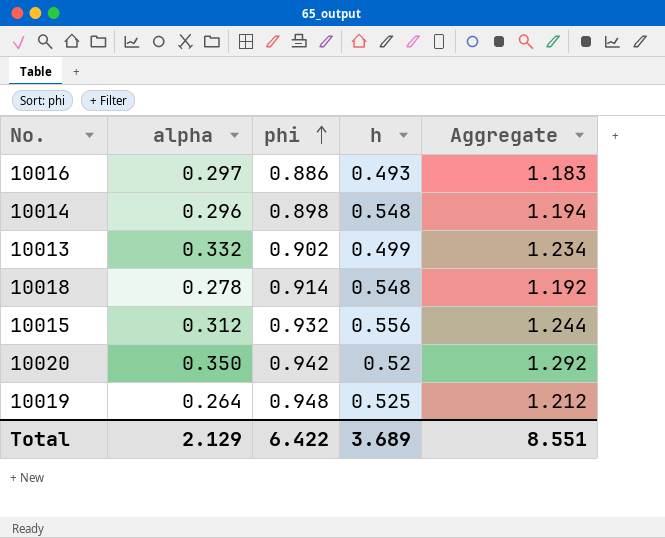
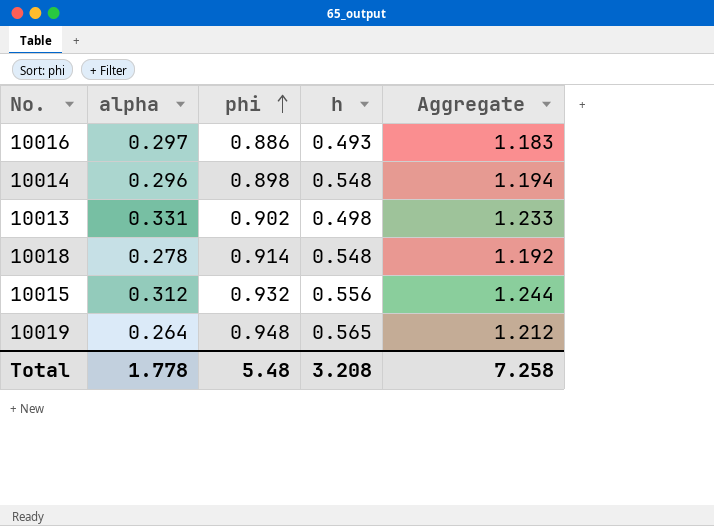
row 10020: 0.350 | 0.942 | 0.52 | 1.292 -> none
10013 | alpha: 0.332 -> 0.331
10013 | h: 0.499 -> 0.498
10013 | Aggregate: 1.234 -> 1.233
10019 | h: 0.525 -> 0.565
Total | alpha: 2.129 -> 1.778
Total | phi: 6.422 -> 5.48
Total | h: 3.689 -> 3.208
Total | Aggregate: 8.551 -> 7.258

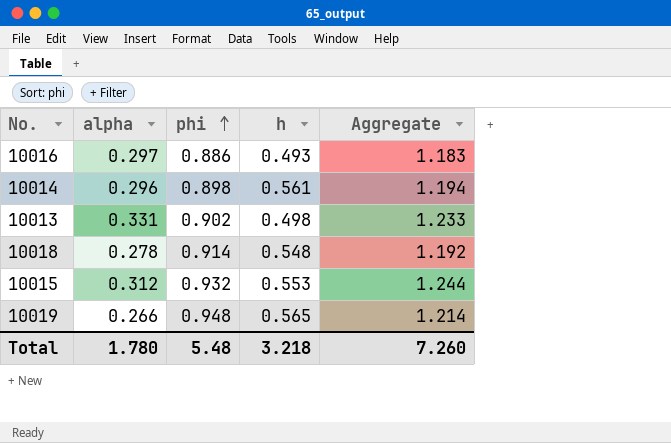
10014 | h: 0.548 -> 0.561
10015 | h: 0.556 -> 0.553
10019 | alpha: 0.264 -> 0.266
10019 | Aggregate: 1.212 -> 1.214
Total | alpha: 1.778 -> 1.780
Total | h: 3.208 -> 3.218
Total | Aggregate: 7.258 -> 7.260

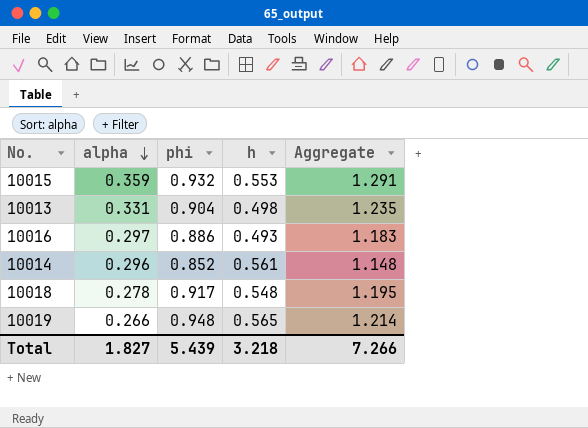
row order: phi ascending -> alpha descending
10015 | alpha: 0.312 -> 0.359
10015 | Aggregate: 1.244 -> 1.291
10013 | phi: 0.902 -> 0.904
10013 | Aggregate: 1.233 -> 1.235
10014 | phi: 0.898 -> 0.852
10014 | Aggregate: 1.194 -> 1.148
10018 | phi: 0.914 -> 0.917
10018 | Aggregate: 1.192 -> 1.195
Total | alpha: 1.780 -> 1.827
Total | phi: 5.48 -> 5.439
Total | Aggregate: 7.260 -> 7.266

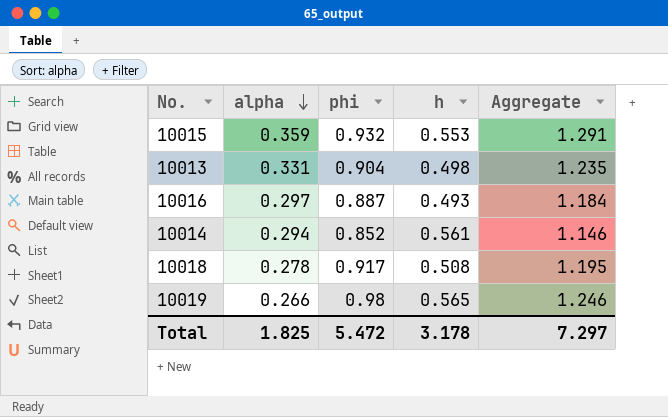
10016 | phi: 0.886 -> 0.887
10016 | Aggregate: 1.183 -> 1.184
10014 | alpha: 0.296 -> 0.294
10014 | Aggregate: 1.148 -> 1.146
10018 | h: 0.548 -> 0.508
10019 | phi: 0.948 -> 0.98
10019 | Aggregate: 1.214 -> 1.246
Total | alpha: 1.827 -> 1.825
Total | phi: 5.439 -> 5.472
Total | h: 3.218 -> 3.178
Total | Aggregate: 7.266 -> 7.297

